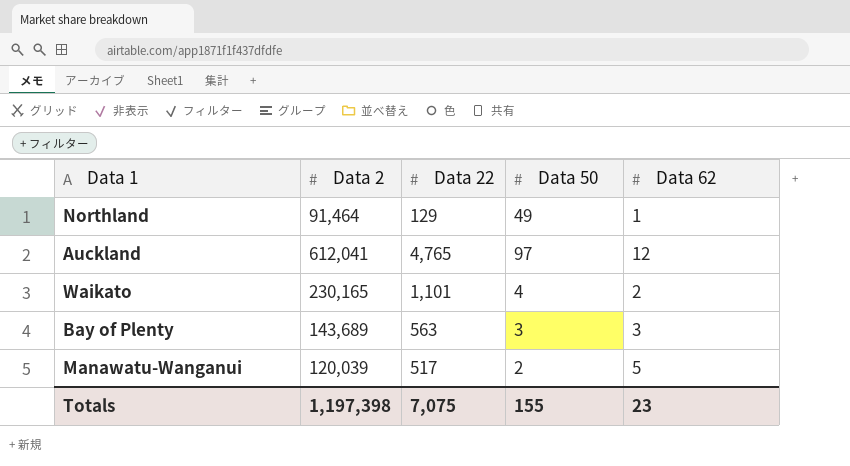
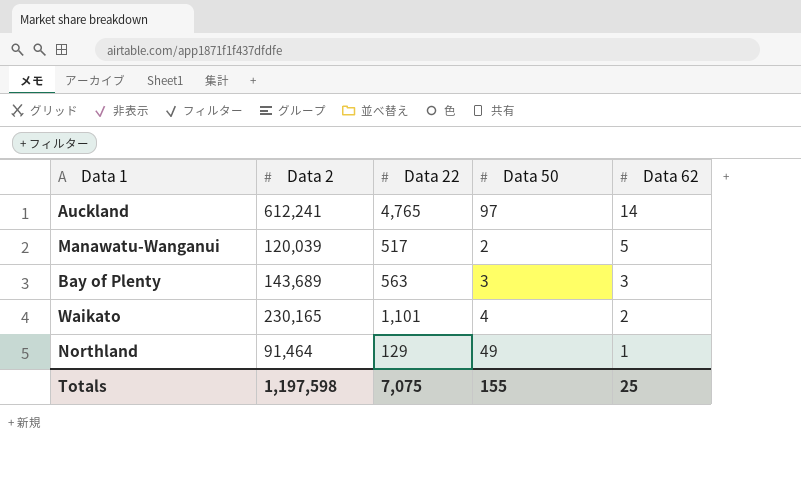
row order: none -> Data 62 descending
Auckland | Data 2: 612,041 -> 612,241
Auckland | Data 62: 12 -> 14
Totals | Data 2: 1,197,398 -> 1,197,598
Totals | Data 62: 23 -> 25

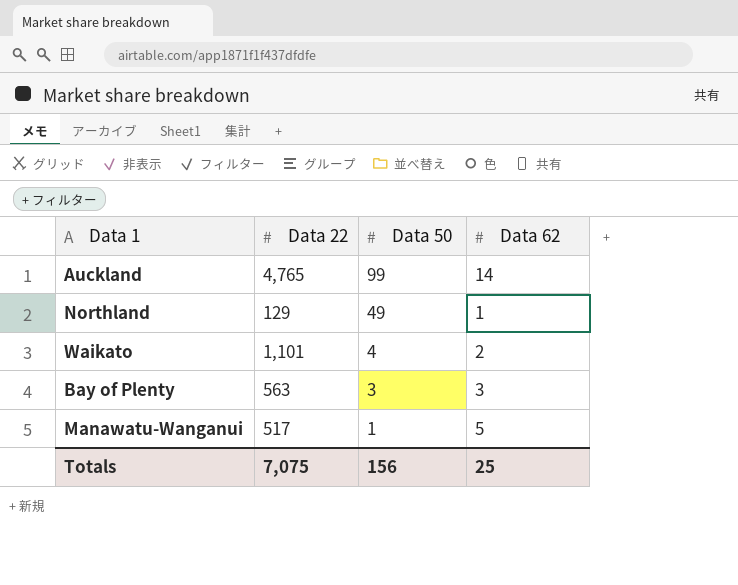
row order: Data 62 descending -> Data 50 descending
column Data 2 | position: 2 -> none
Auckland | Data 50: 97 -> 99
Manawatu-Wanganui | Data 50: 2 -> 1
Totals | Data 50: 155 -> 156

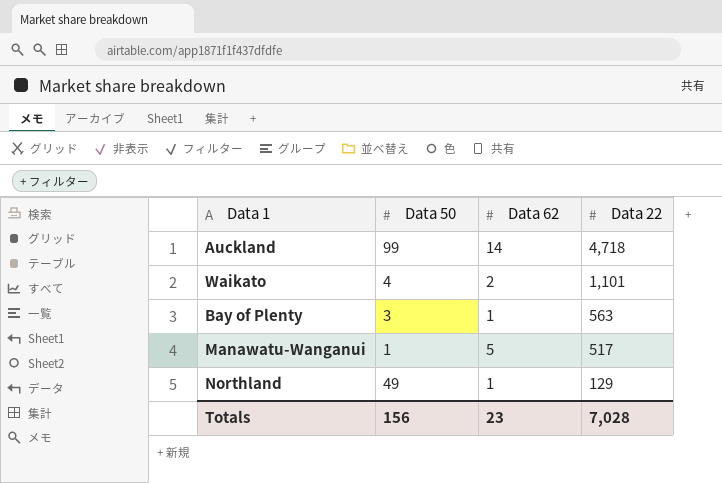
row order: Data 50 descending -> Data 22 descending
column Data 22 | position: 2 -> 4
Auckland | Data 22: 4,765 -> 4,718
Bay of Plenty | Data 62: 3 -> 1
Totals | Data 62: 25 -> 23
Totals | Data 22: 7,075 -> 7,028

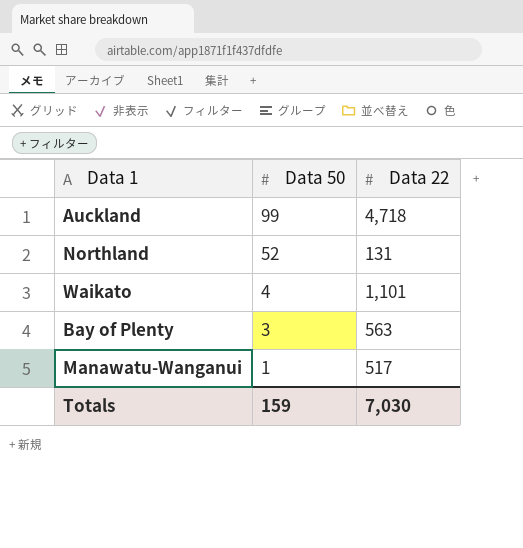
row order: Data 22 descending -> Data 50 descending
column Data 62 | position: 3 -> none
Northland | Data 50: 49 -> 52
Northland | Data 22: 129 -> 131
Totals | Data 50: 156 -> 159
Totals | Data 22: 7,028 -> 7,030

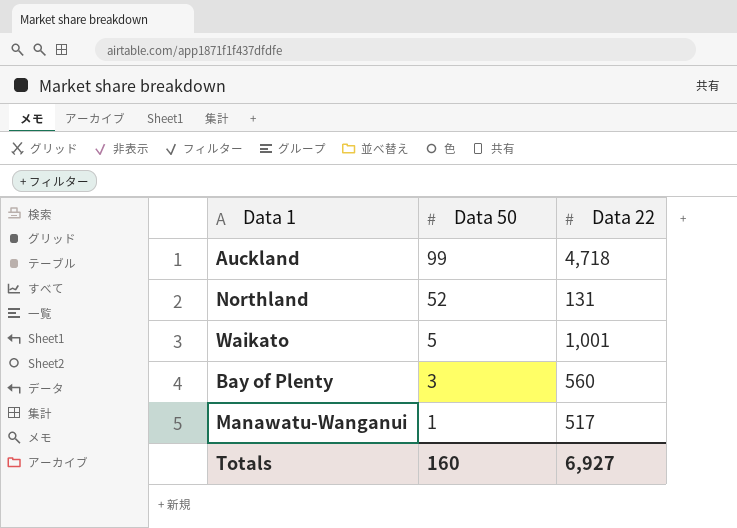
Waikato | Data 50: 4 -> 5
Waikato | Data 22: 1,101 -> 1,001
Bay of Plenty | Data 22: 563 -> 560
Totals | Data 50: 159 -> 160
Totals | Data 22: 7,030 -> 6,927

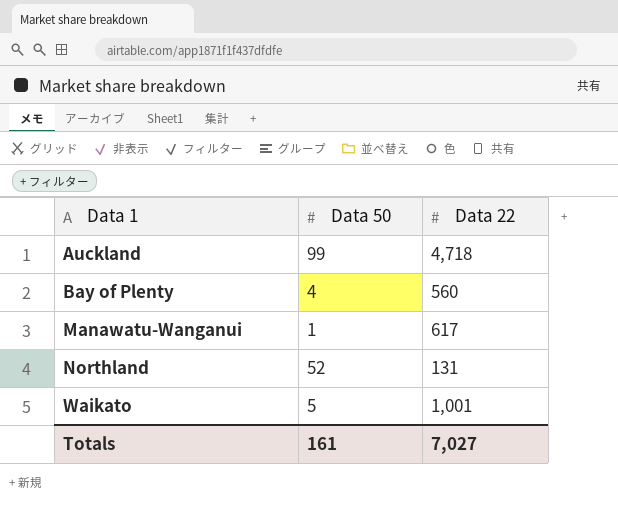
row order: Data 50 descending -> Data 1 ascending
Bay of Plenty | Data 50: 3 -> 4
Manawatu-Wanganui | Data 22: 517 -> 617
Totals | Data 50: 160 -> 161
Totals | Data 22: 6,927 -> 7,027

